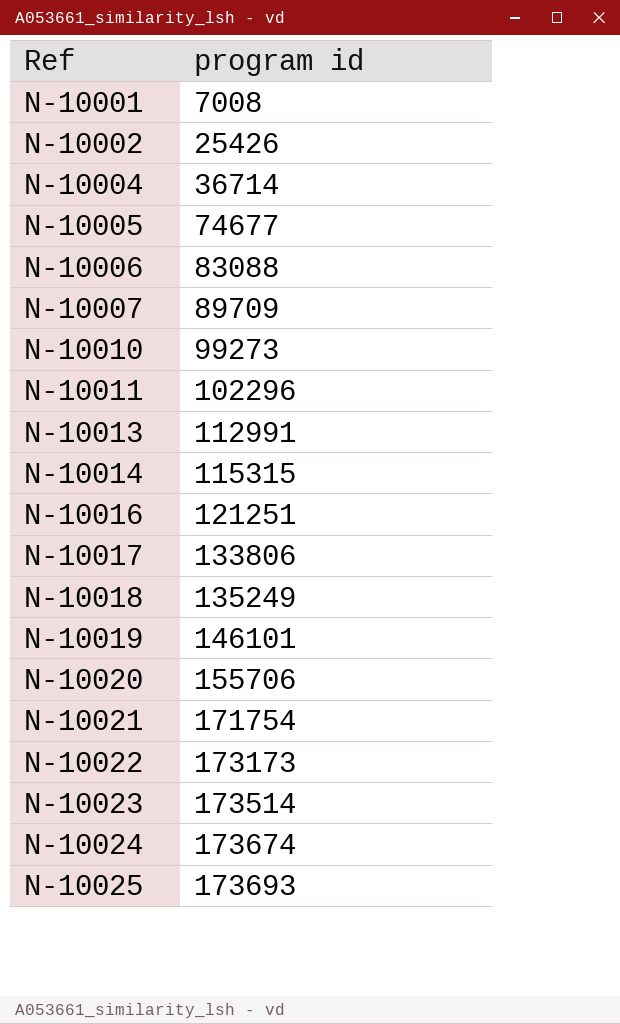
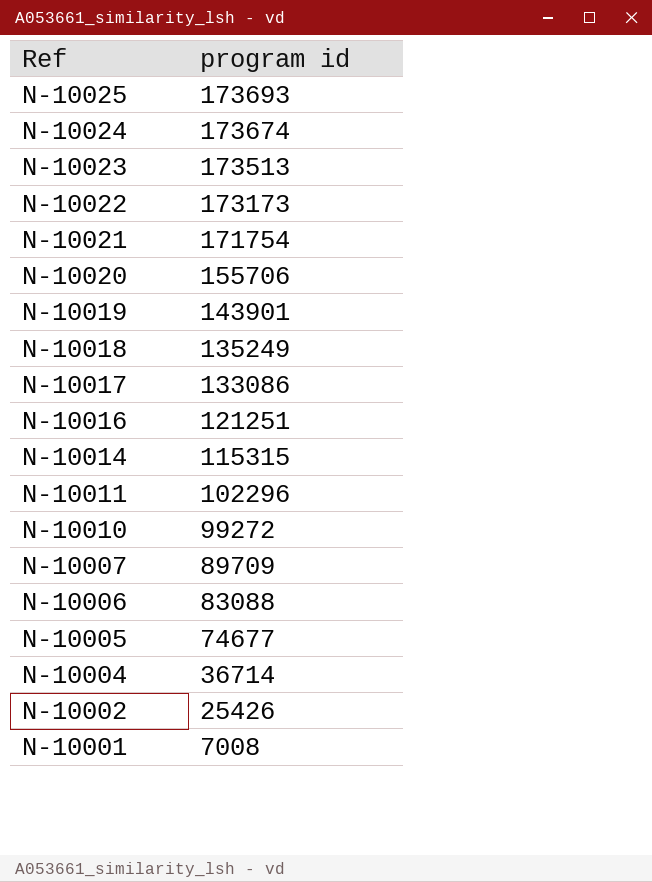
row order: Ref ascending -> Ref descending
row N-10013: 112991 -> none
N-10023 | program id: 173514 -> 173513
N-10019 | program id: 146101 -> 143901
N-10017 | program id: 133806 -> 133086
N-10010 | program id: 99273 -> 99272

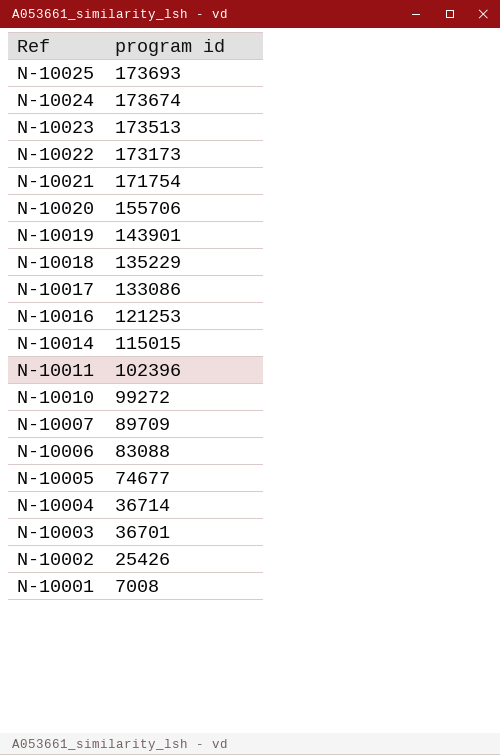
N-10018 | program id: 135249 -> 135229
N-10016 | program id: 121251 -> 121253
N-10014 | program id: 115315 -> 115015
N-10011 | program id: 102296 -> 102396
row N-10003: none -> 36701

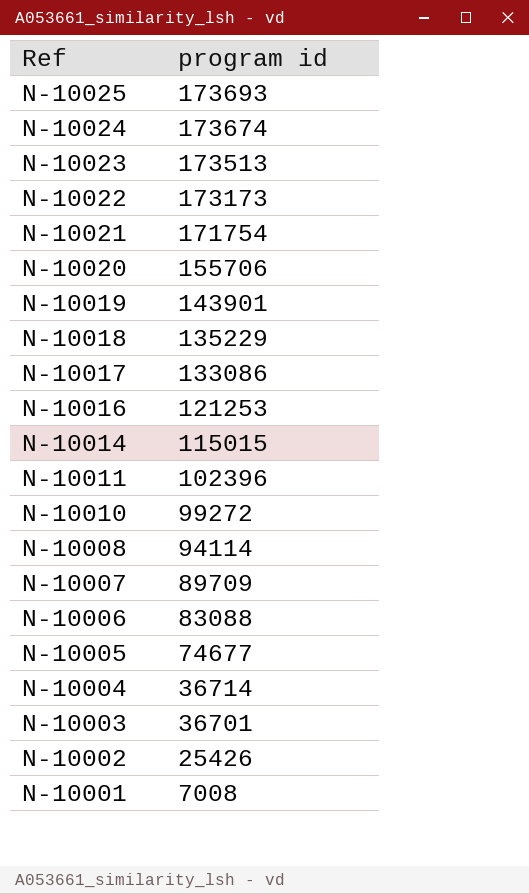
row N-10008: none -> 94114

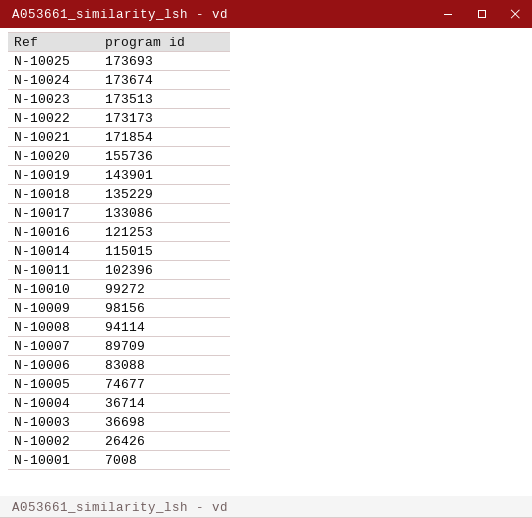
N-10021 | program id: 171754 -> 171854
N-10020 | program id: 155706 -> 155736
row N-10009: none -> 98156
N-10003 | program id: 36701 -> 36698
N-10002 | program id: 25426 -> 26426

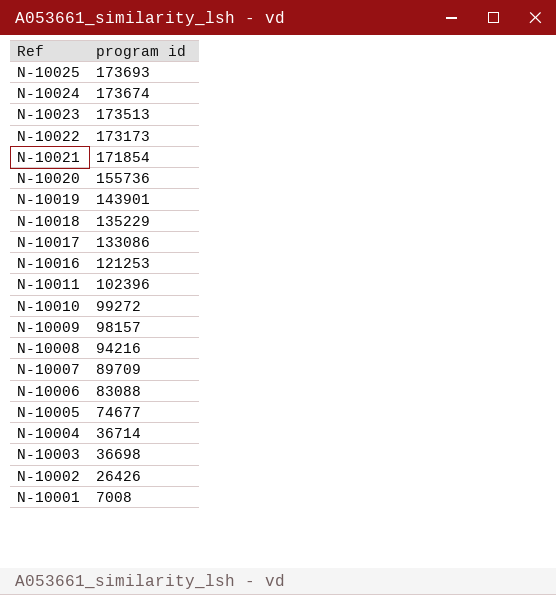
row N-10014: 115015 -> none
N-10009 | program id: 98156 -> 98157
N-10008 | program id: 94114 -> 94216

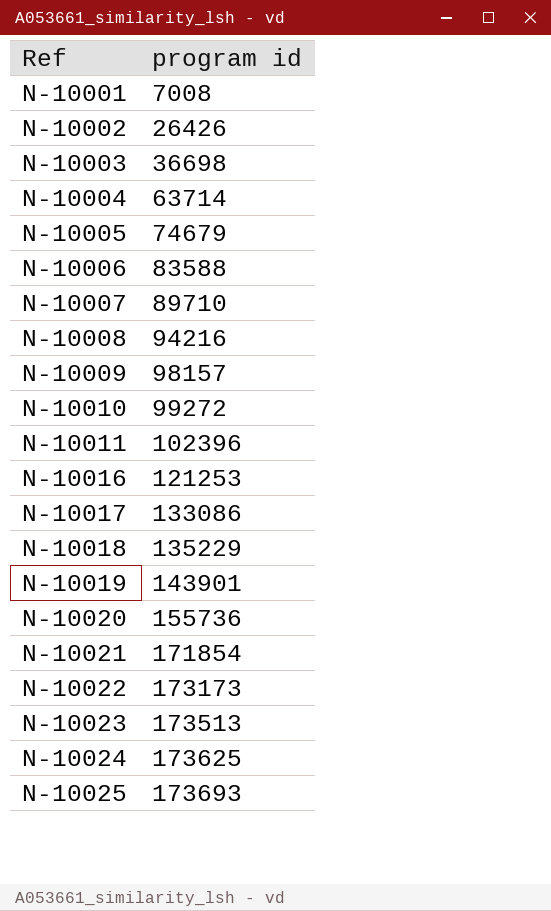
row order: Ref descending -> Ref ascending
N-10004 | program id: 36714 -> 63714
N-10005 | program id: 74677 -> 74679
N-10006 | program id: 83088 -> 83588
N-10007 | program id: 89709 -> 89710
N-10024 | program id: 173674 -> 173625

